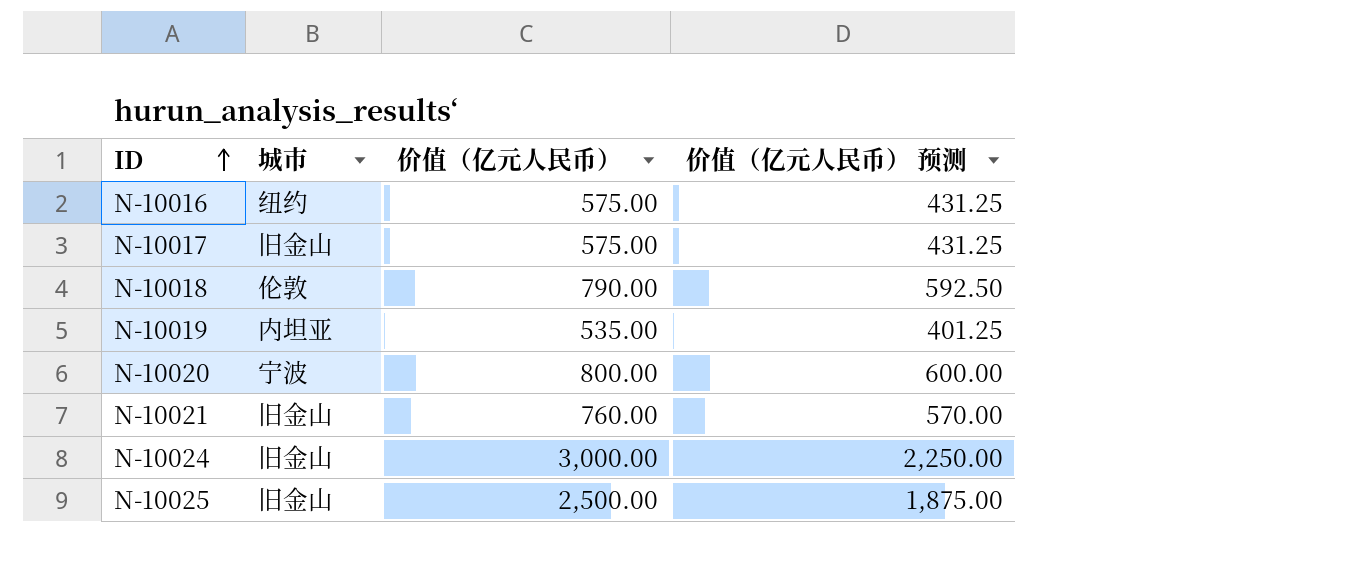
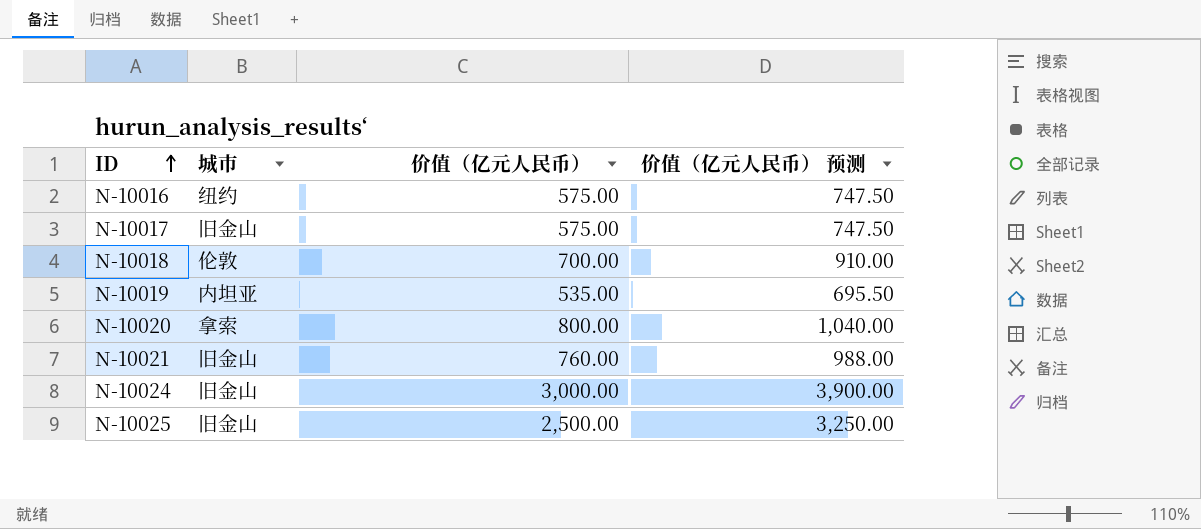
column 价值（亿元人民币） 预测 | formula: [价值（亿元人民币）] * 0.75 -> [价值（亿元人民币）] * 1.3
N-10018 | 价值（亿元人民币）: 790.00 -> 700.00
N-10020 | 城市: 宁波 -> 拿索

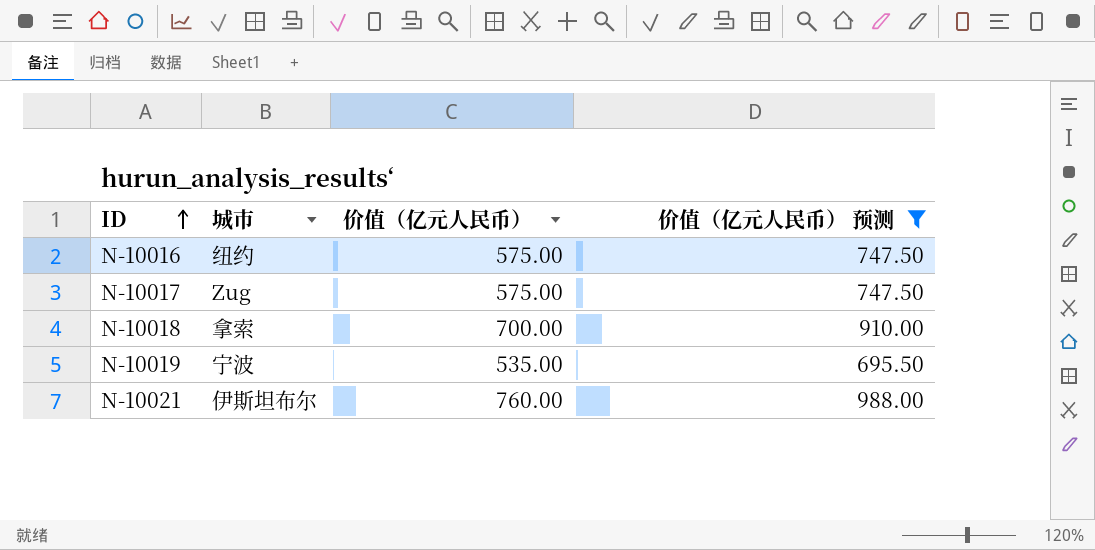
filter: none -> 价值（亿元人民币） 预测 <= 988.00
N-10017 | 城市: 旧金山 -> Zug
N-10018 | 城市: 伦敦 -> 拿索
N-10019 | 城市: 内坦亚 -> 宁波
N-10021 | 城市: 旧金山 -> 伊斯坦布尔

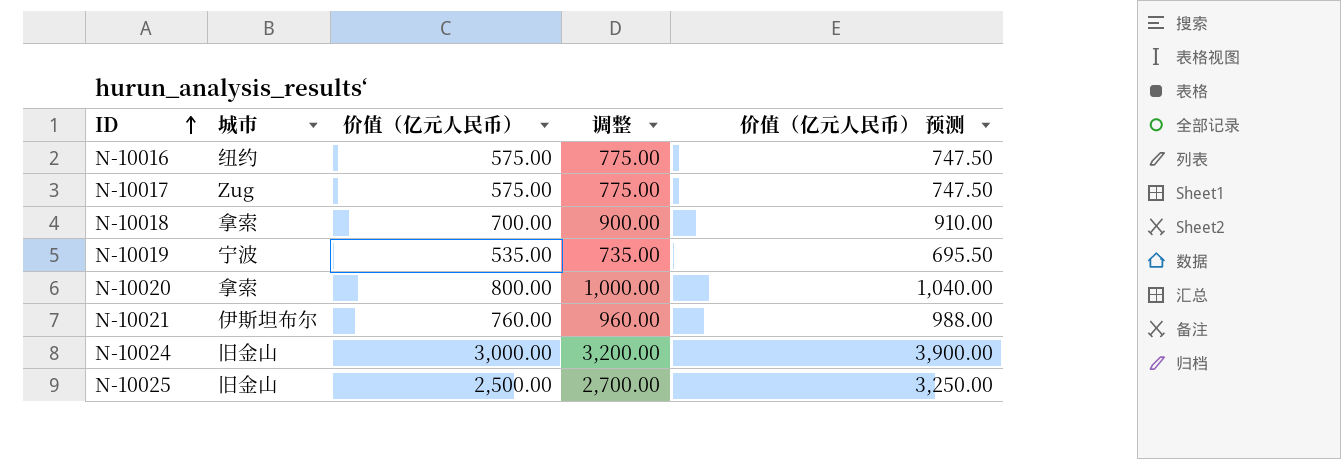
filter: 价值（亿元人民币） 预测 <= 988.00 -> none
column 调整 | formula: none -> [价值（亿元人民币）] + 200

